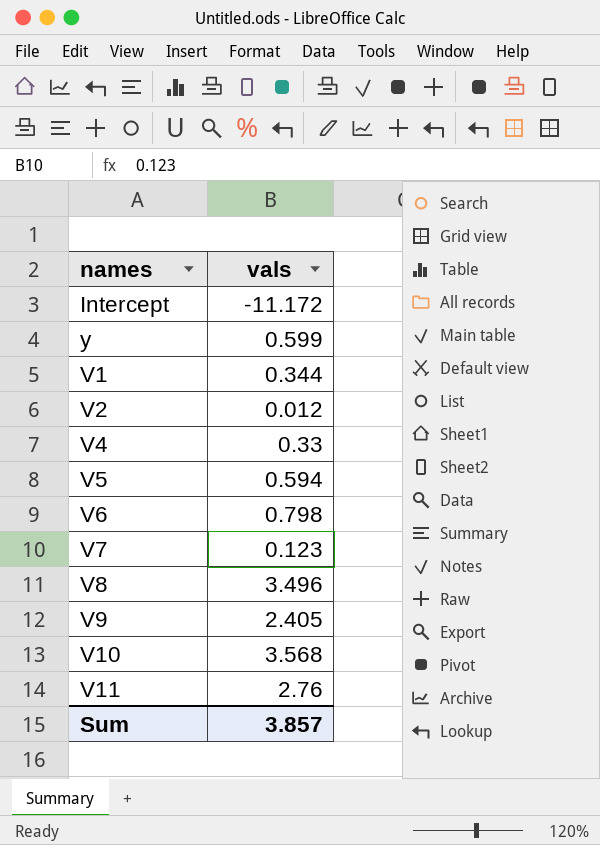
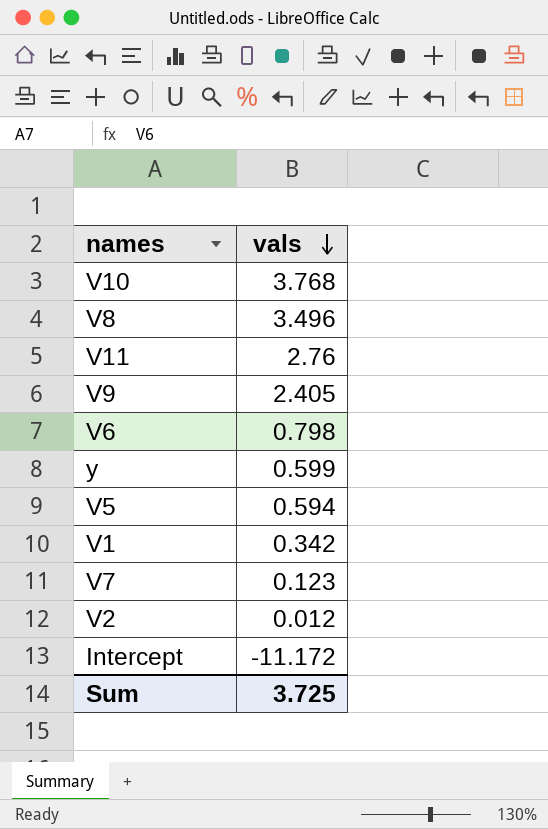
row order: none -> vals descending
row V4: 0.33 -> none
V10 | vals: 3.568 -> 3.768
V1 | vals: 0.344 -> 0.342
Sum | vals: 3.857 -> 3.725

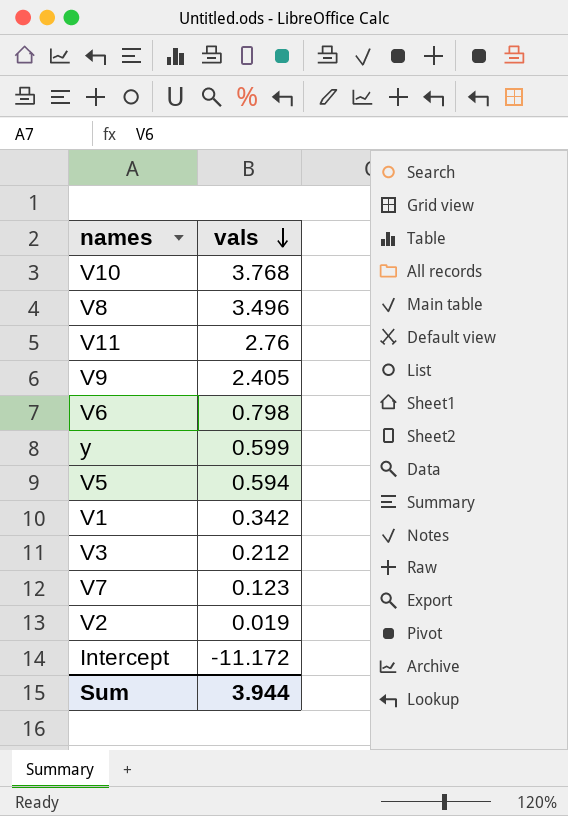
row V3: none -> 0.212
V2 | vals: 0.012 -> 0.019
Sum | vals: 3.725 -> 3.944

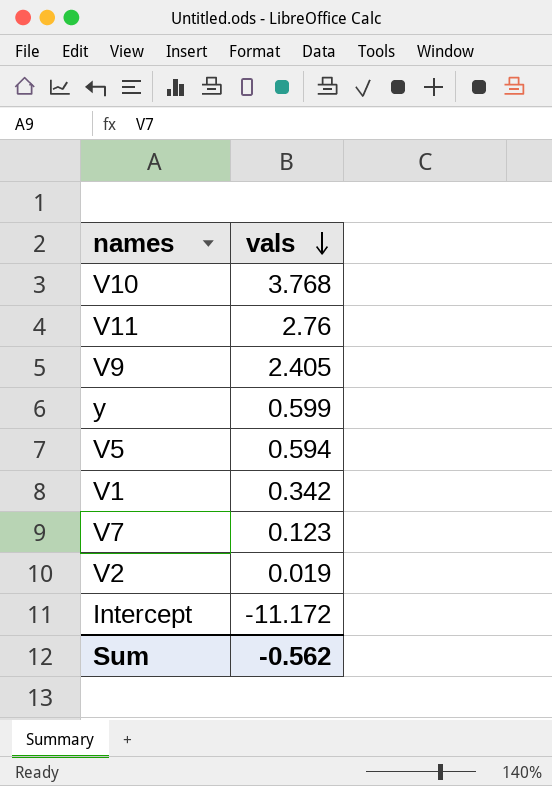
row V8: 3.496 -> none
row V6: 0.798 -> none
row V3: 0.212 -> none
Sum | vals: 3.944 -> -0.562

